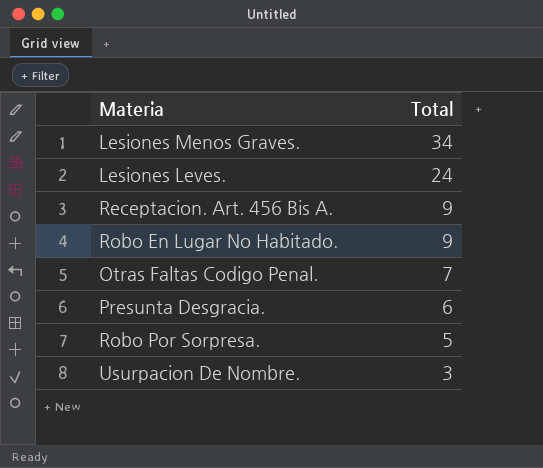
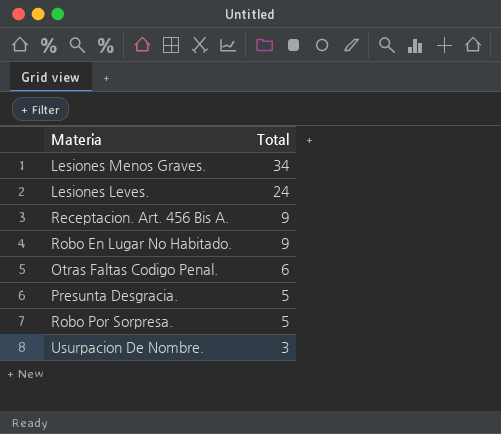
Otras Faltas Codigo Penal. | Total: 7 -> 6
Presunta Desgracia. | Total: 6 -> 5

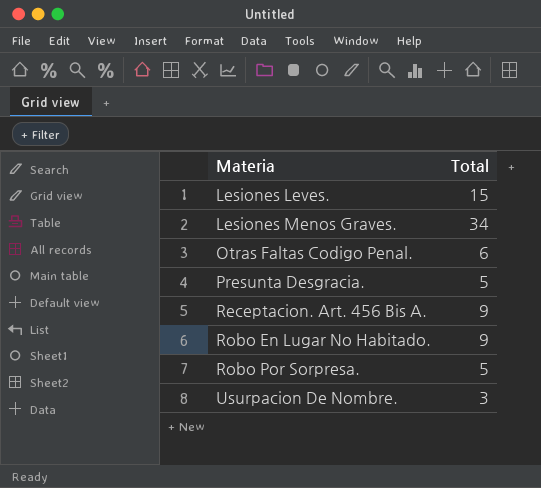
row order: Total descending -> Materia ascending
Lesiones Leves. | Total: 24 -> 15

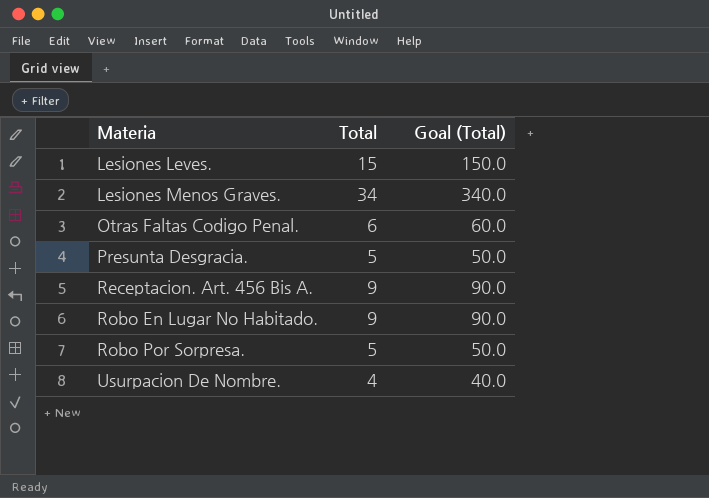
column Goal (Total) | formula: none -> [Total] * 10
Usurpacion De Nombre. | Total: 3 -> 4

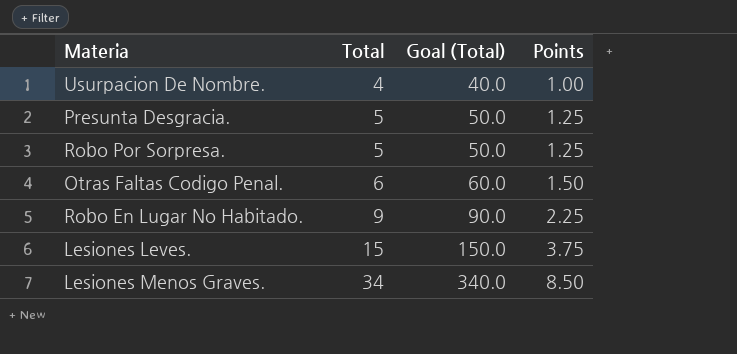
row order: Materia ascending -> Total ascending
column Points | formula: none -> [Total] * 0.25
row Receptacion. Art. 456 Bis A.: 9 | 90.0 -> none

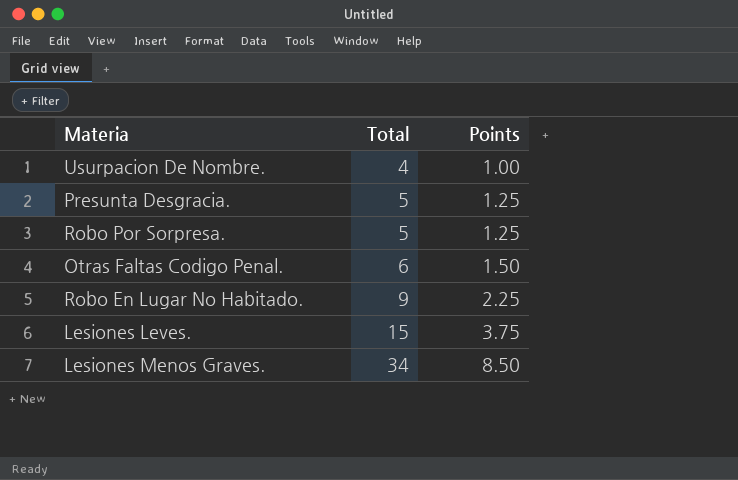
column Goal (Total) | formula: [Total] * 10 -> none

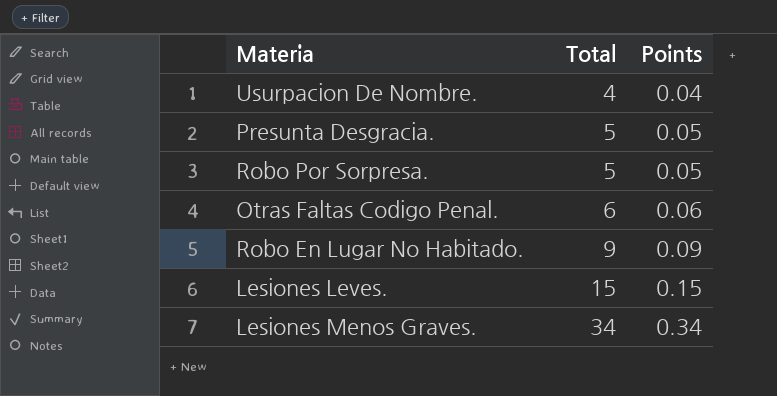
column Points | formula: [Total] * 0.25 -> [Total] * 0.01

